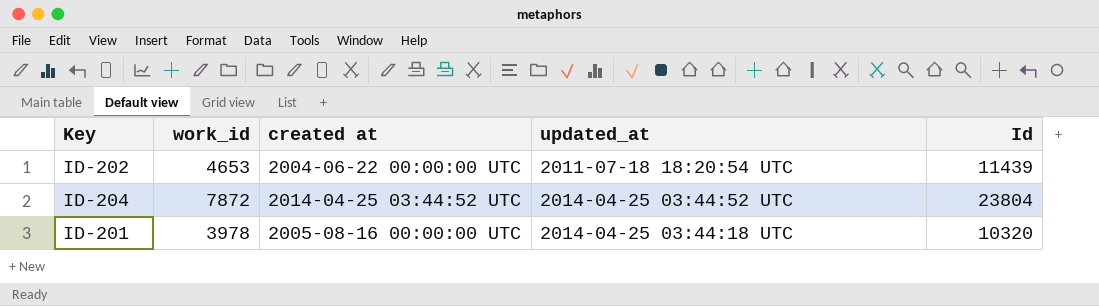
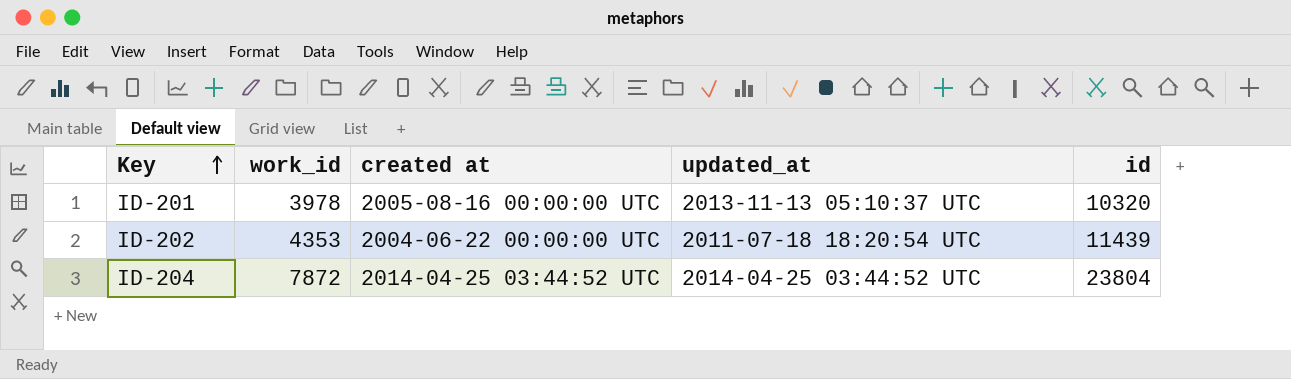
row order: none -> Key ascending
column name: Id -> id
ID-201 | updated_at: 2014-04-25 03:44:18 UTC -> 2013-11-13 05:10:37 UTC
ID-202 | work_id: 4653 -> 4353

